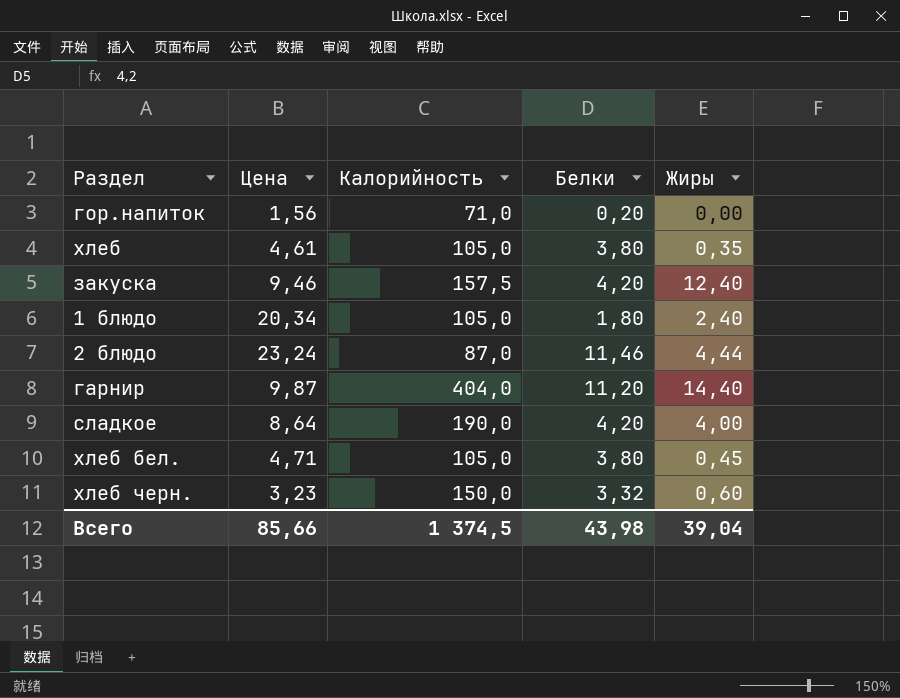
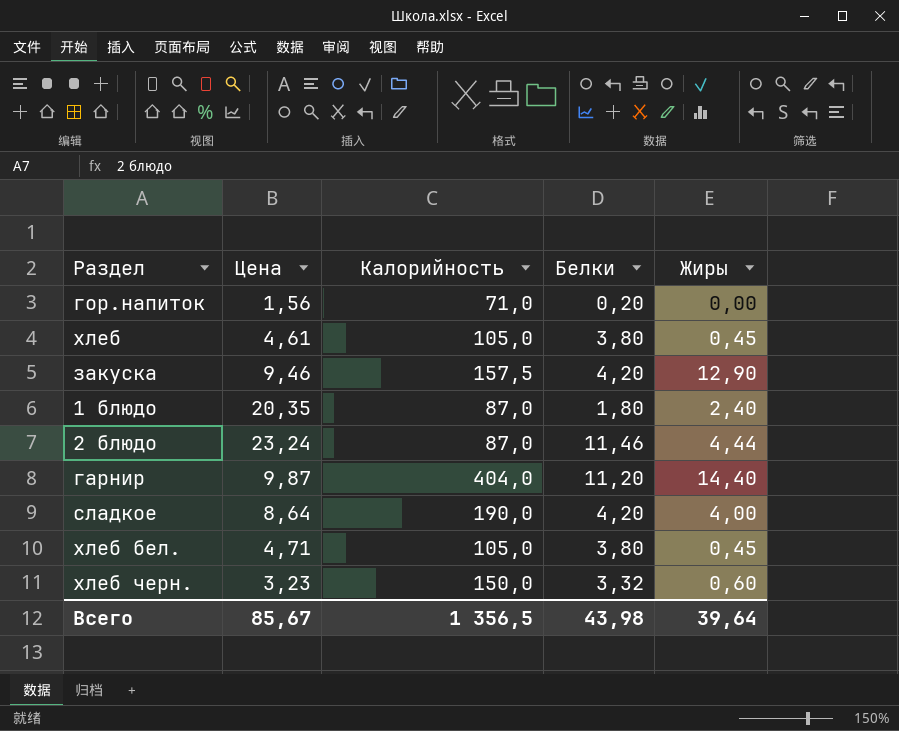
хлеб | Жиры: 0,35 -> 0,45
закуска | Жиры: 12,40 -> 12,90
1 блюдо | Цена: 20,34 -> 20,35
1 блюдо | Калорийность: 105,0 -> 87,0
Всего | Цена: 85,66 -> 85,67
Всего | Калорийность: 1 374,5 -> 1 356,5
Всего | Жиры: 39,04 -> 39,64

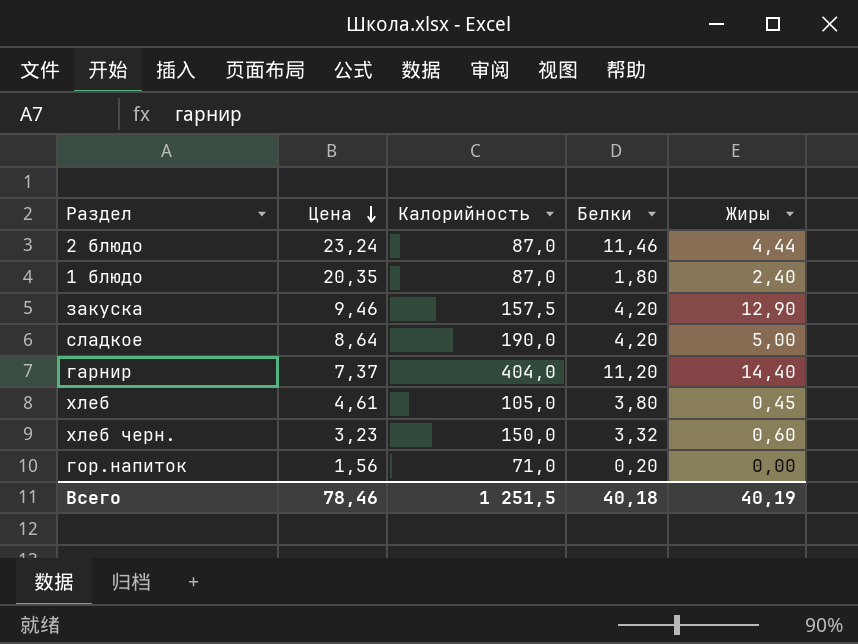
row order: none -> Цена descending
row хлеб бел.: 4,71 | 105,0 | 3,80 | 0,45 -> none
сладкое | Жиры: 4,00 -> 5,00
гарнир | Цена: 9,87 -> 7,37
Всего | Цена: 85,67 -> 78,46
Всего | Калорийность: 1 356,5 -> 1 251,5
Всего | Белки: 43,98 -> 40,18
Всего | Жиры: 39,64 -> 40,19

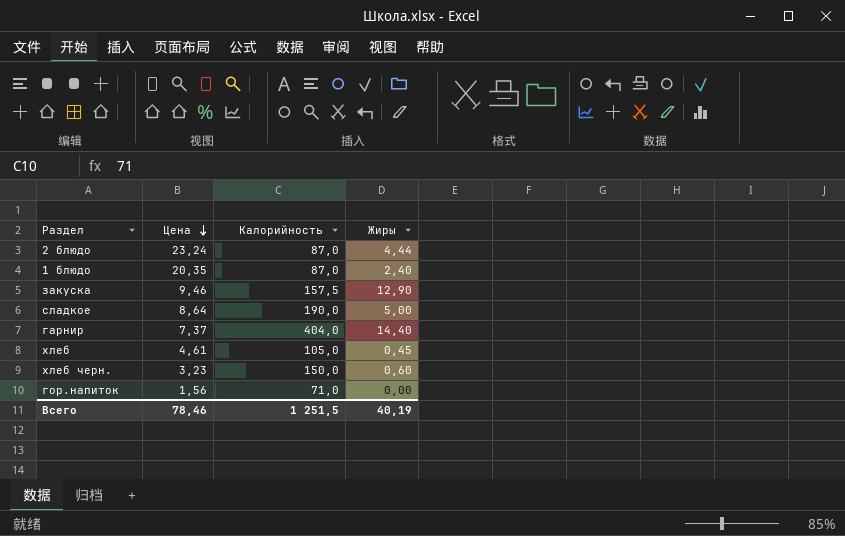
column Белки | position: 4 -> none

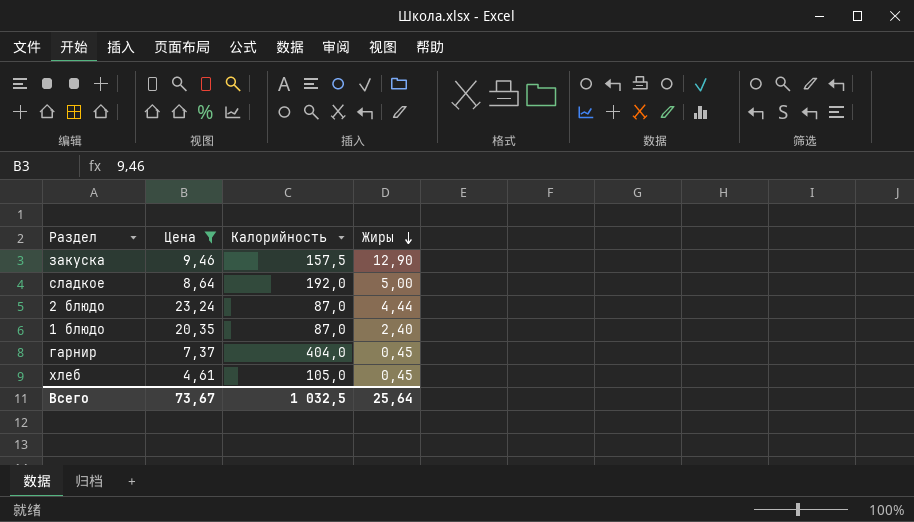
filter: none -> Цена >= 4,61
row order: Цена descending -> Жиры descending
сладкое | Калорийность: 190,0 -> 192,0
гарнир | Жиры: 14,40 -> 0,45
Всего | Цена: 78,46 -> 73,67
Всего | Калорийность: 1 251,5 -> 1 032,5
Всего | Жиры: 40,19 -> 25,64

